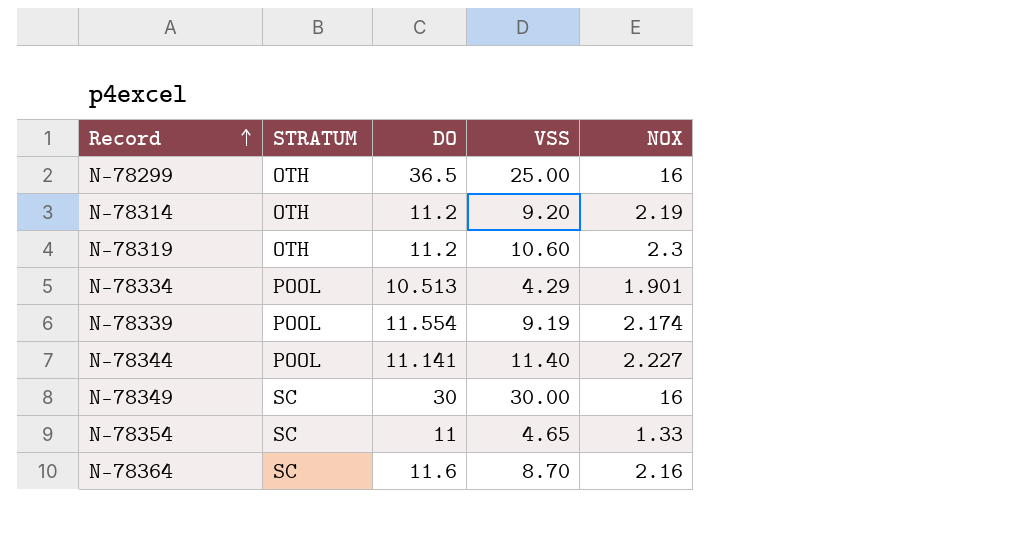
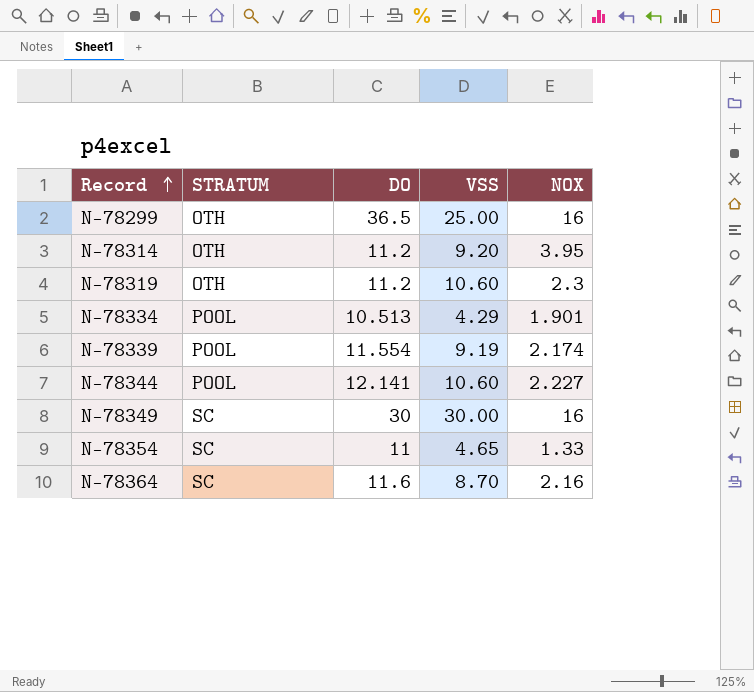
N-78314 | NOX: 2.19 -> 3.95
N-78344 | DO: 11.141 -> 12.141
N-78344 | VSS: 11.40 -> 10.60

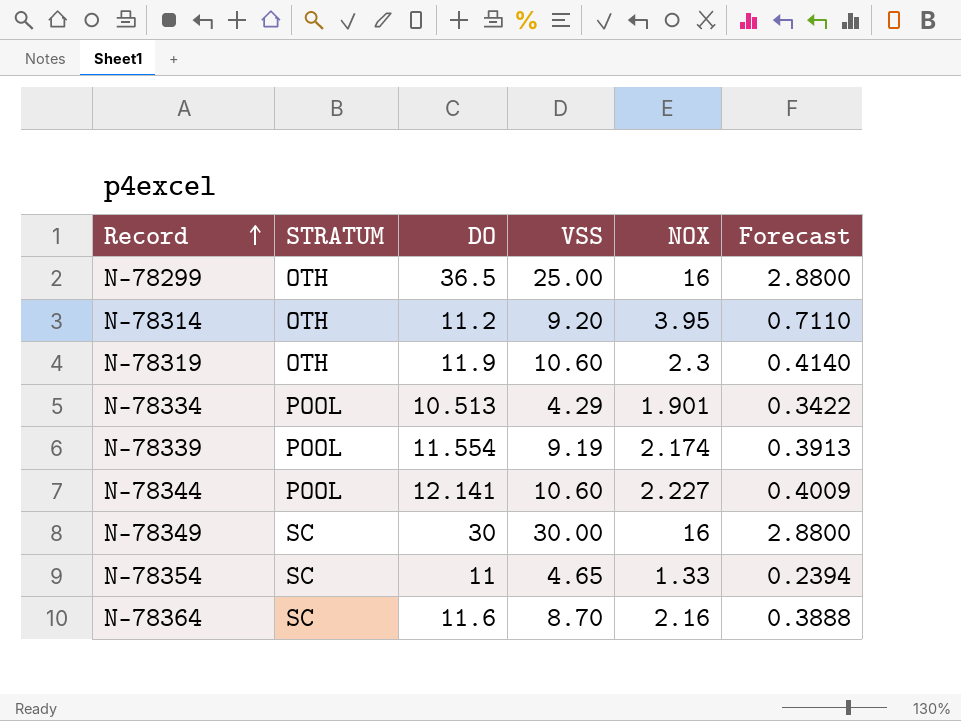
column Forecast | formula: none -> [NOX] * 0.18
N-78319 | DO: 11.2 -> 11.9

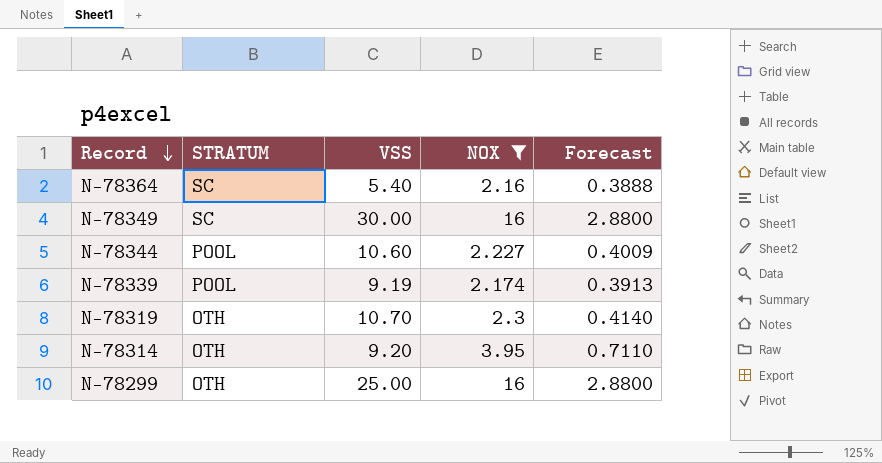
filter: none -> NOX >= 2.16
row order: Record ascending -> Record descending
column DO | position: 3 -> none
N-78364 | VSS: 8.70 -> 5.40
N-78319 | VSS: 10.60 -> 10.70

